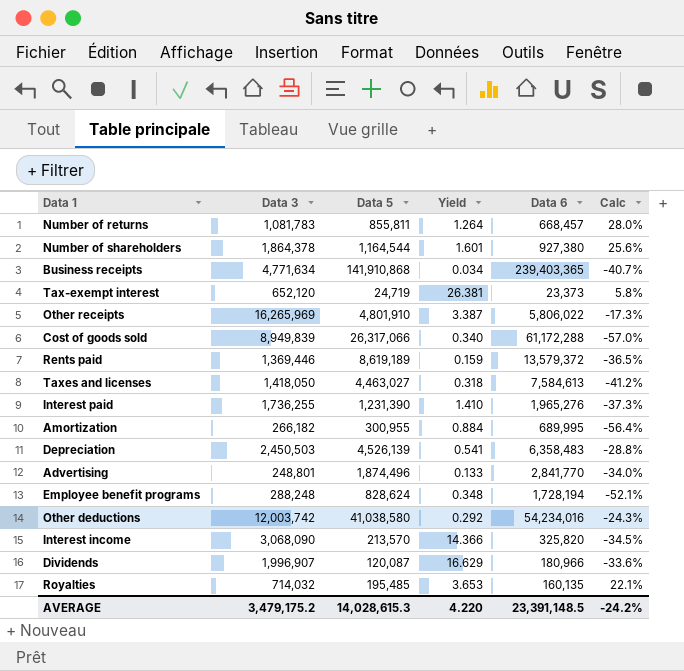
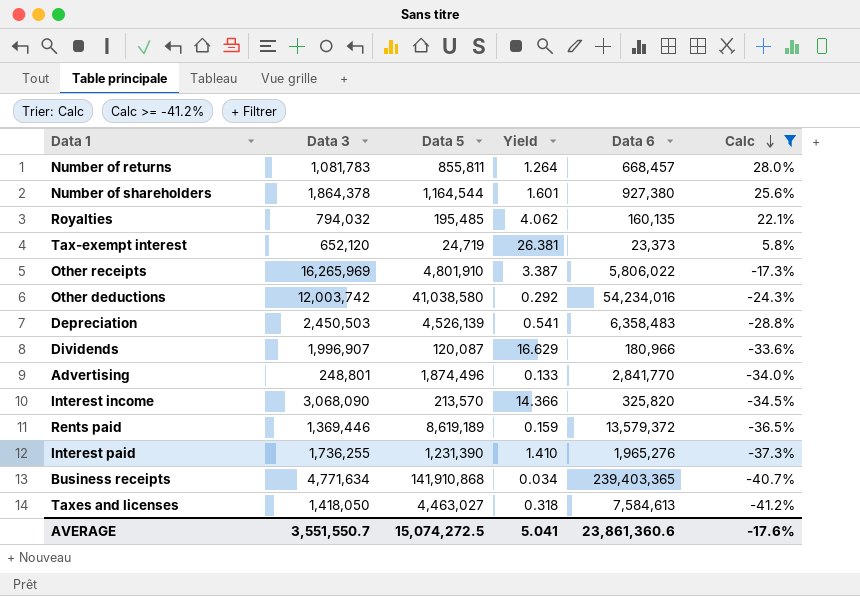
filter: none -> Calc >= -41.2%
row order: none -> Calc descending
Royalties | Data 3: 714,032 -> 794,032
Royalties | Yield: 3.653 -> 4.062
AVERAGE | Data 3: 3,479,175.2 -> 3,551,550.7
AVERAGE | Data 5: 14,028,615.3 -> 15,074,272.5
AVERAGE | Yield: 4.220 -> 5.041
AVERAGE | Data 6: 23,391,148.5 -> 23,861,360.6
AVERAGE | Calc: -24.2% -> -17.6%

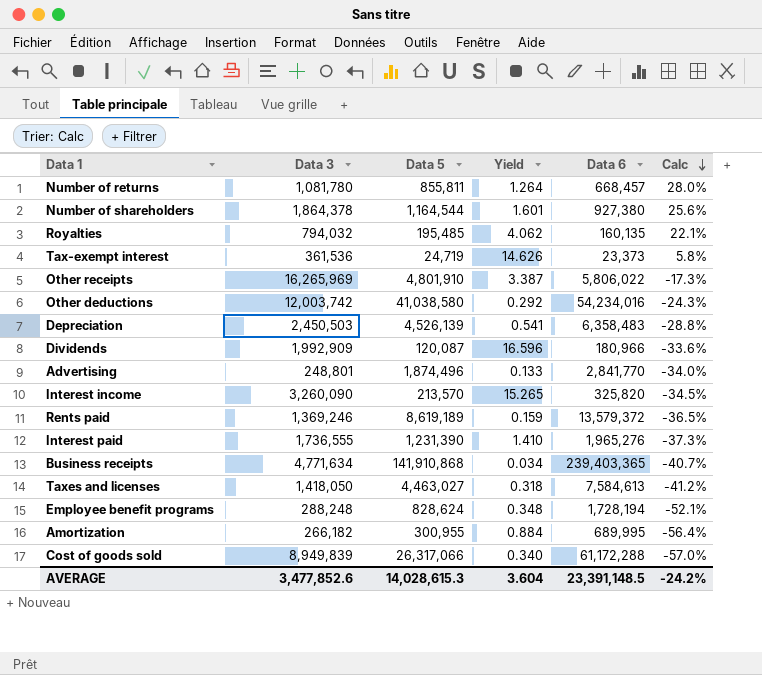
filter: Calc >= -41.2% -> none
Number of returns | Data 3: 1,081,783 -> 1,081,780
Tax-exempt interest | Data 3: 652,120 -> 361,536
Tax-exempt interest | Yield: 26.381 -> 14.626
Dividends | Data 3: 1,996,907 -> 1,992,909
Dividends | Yield: 16.629 -> 16.596
Interest income | Data 3: 3,068,090 -> 3,260,090
Interest income | Yield: 14.366 -> 15.265
Rents paid | Data 3: 1,369,446 -> 1,369,246
Interest paid | Data 3: 1,736,255 -> 1,736,555
AVERAGE | Data 3: 3,551,550.7 -> 3,477,852.6
AVERAGE | Data 5: 15,074,272.5 -> 14,028,615.3
AVERAGE | Yield: 5.041 -> 3.604
AVERAGE | Data 6: 23,861,360.6 -> 23,391,148.5
AVERAGE | Calc: -17.6% -> -24.2%

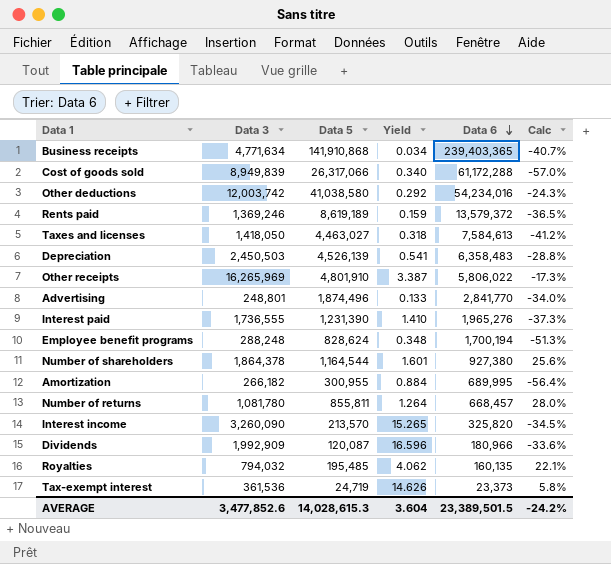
row order: Calc descending -> Data 6 descending
Employee benefit programs | Data 6: 1,728,194 -> 1,700,194
Employee benefit programs | Calc: -52.1% -> -51.3%
AVERAGE | Data 6: 23,391,148.5 -> 23,389,501.5

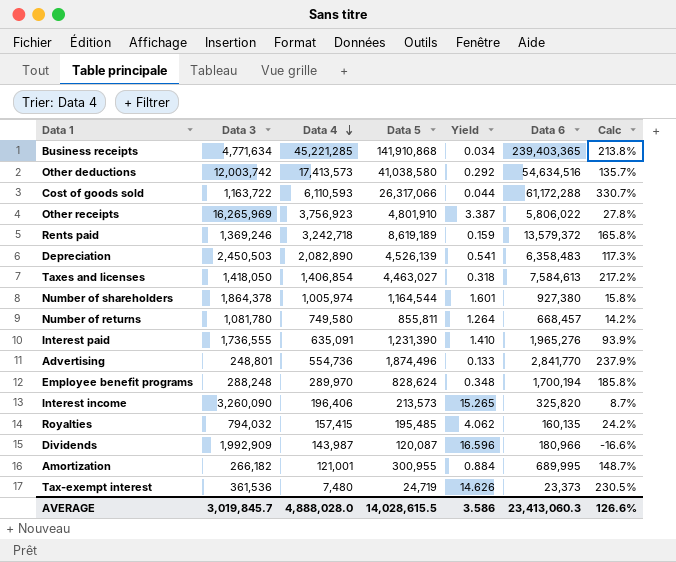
row order: Data 6 descending -> Data 4 descending
column Data 4 | position: none -> 3
column Calc | formula: ([Data 5] - [Data 6]) / [Data 6] -> ([Data 5] - [Data 4]) / [Data 4]
Other deductions | Data 6: 54,234,016 -> 54,634,516
Cost of goods sold | Data 3: 8,949,839 -> 1,163,722
Cost of goods sold | Yield: 0.340 -> 0.044
Interest income | Data 5: 213,570 -> 213,573
AVERAGE | Data 3: 3,477,852.6 -> 3,019,845.7
AVERAGE | Data 5: 14,028,615.3 -> 14,028,615.5
AVERAGE | Yield: 3.604 -> 3.586
AVERAGE | Data 6: 23,389,501.5 -> 23,413,060.3
AVERAGE | Calc: -24.2% -> 126.6%

